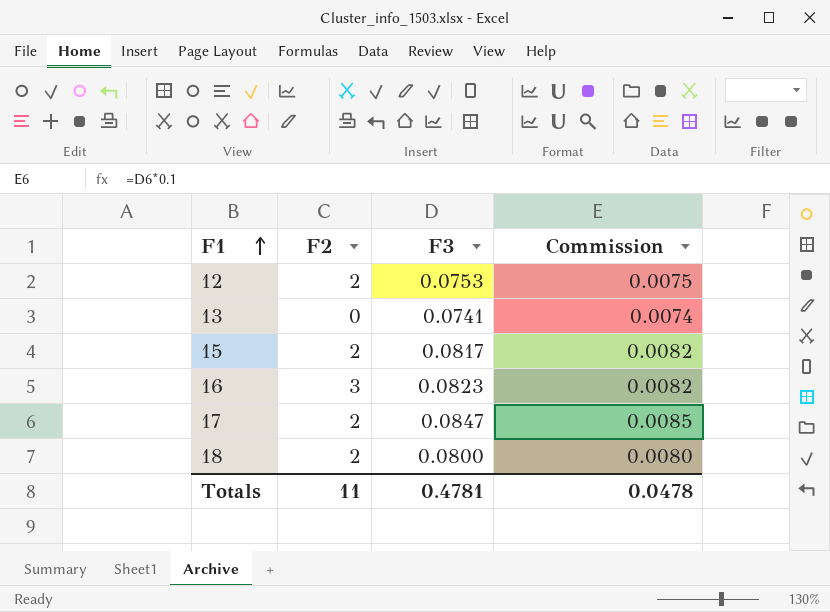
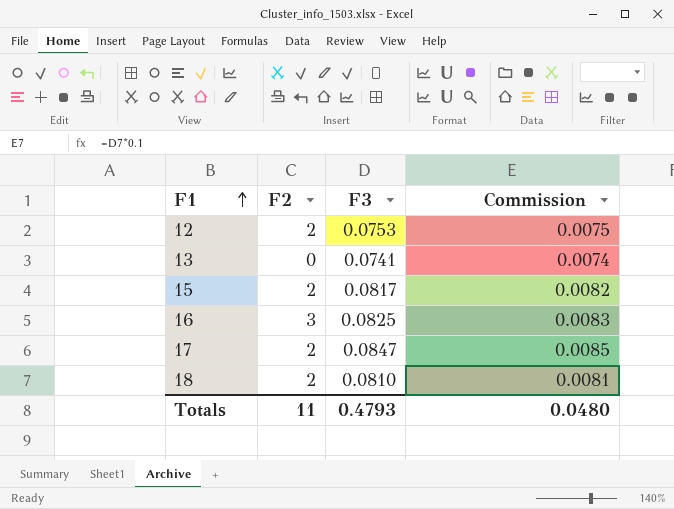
16 | F3: 0.0823 -> 0.0825
16 | Commission: 0.0082 -> 0.0083
18 | F3: 0.0800 -> 0.0810
18 | Commission: 0.0080 -> 0.0081
Totals | F3: 0.4781 -> 0.4793
Totals | Commission: 0.0478 -> 0.0480

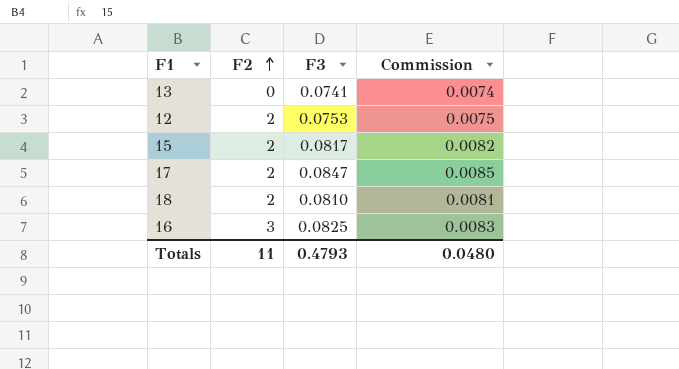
row order: F1 ascending -> F2 ascending

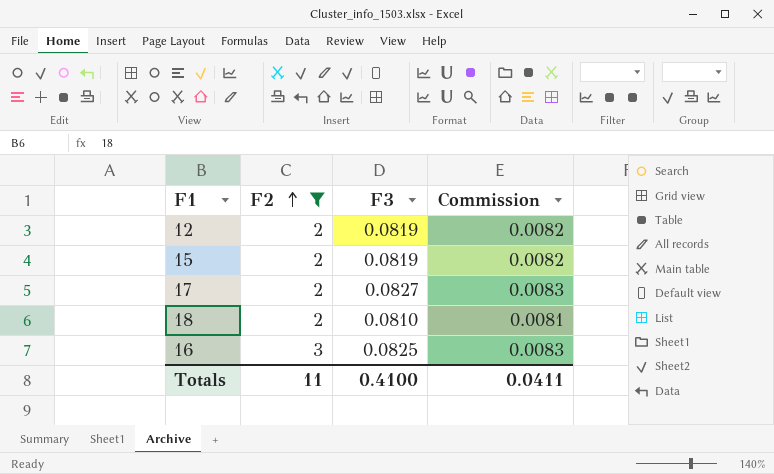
filter: none -> F2 != 0
12 | F3: 0.0753 -> 0.0819
12 | Commission: 0.0075 -> 0.0082
15 | F3: 0.0817 -> 0.0819
17 | F3: 0.0847 -> 0.0827
17 | Commission: 0.0085 -> 0.0083
Totals | F3: 0.4793 -> 0.4100
Totals | Commission: 0.0480 -> 0.0411

